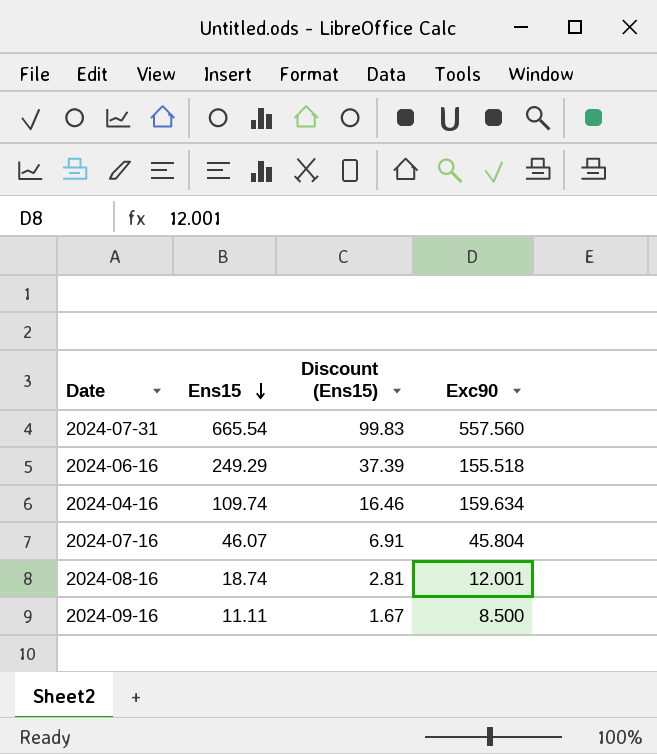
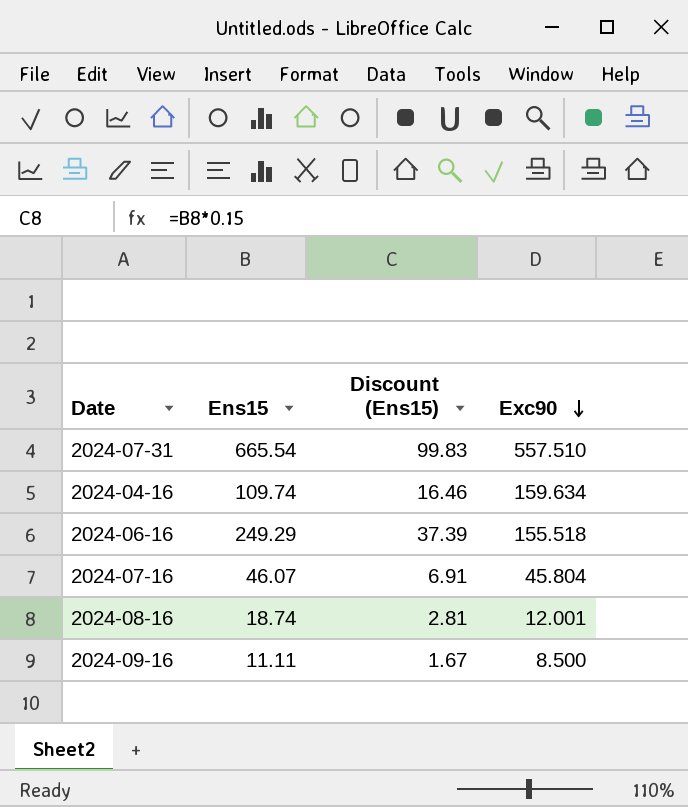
row order: Ens15 descending -> Exc90 descending
2024-07-31 | Exc90: 557.560 -> 557.510

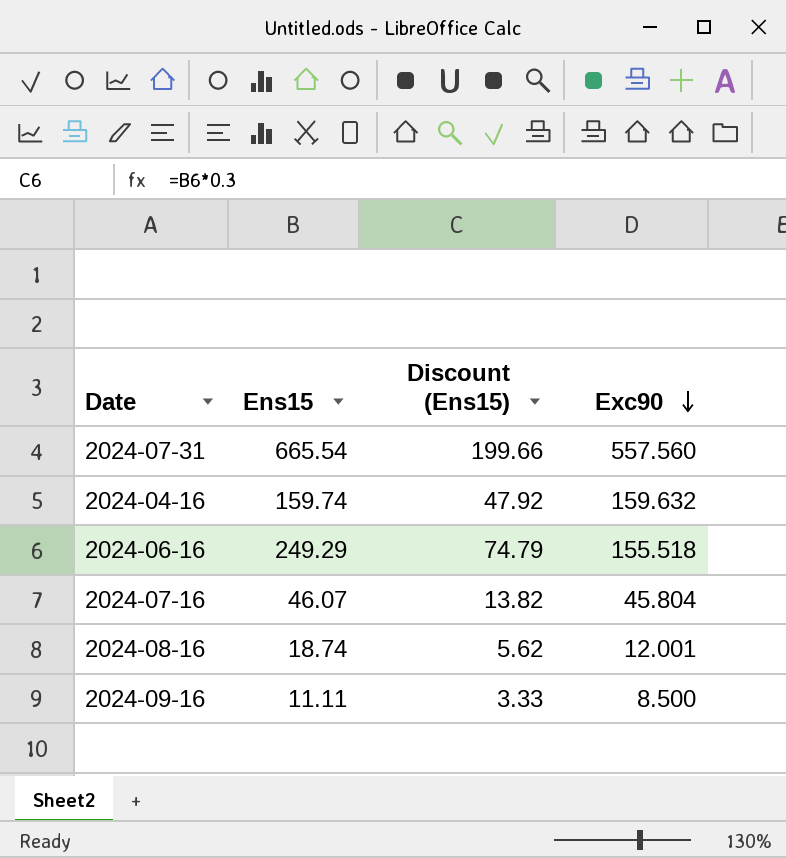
column Discount (Ens15) | formula: [Ens15] * 0.15 -> [Ens15] * 0.3
2024-07-31 | Exc90: 557.510 -> 557.560
2024-04-16 | Ens15: 109.74 -> 159.74
2024-04-16 | Exc90: 159.634 -> 159.632

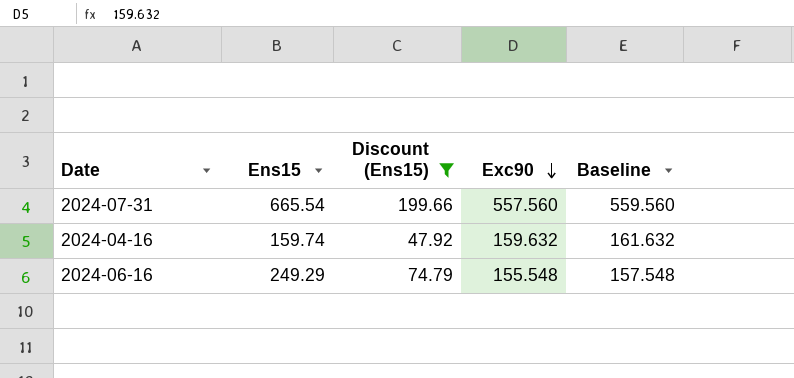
filter: none -> Discount (Ens15) >= 47.92
column Baseline | formula: none -> [Exc90] + 2
2024-06-16 | Exc90: 155.518 -> 155.548

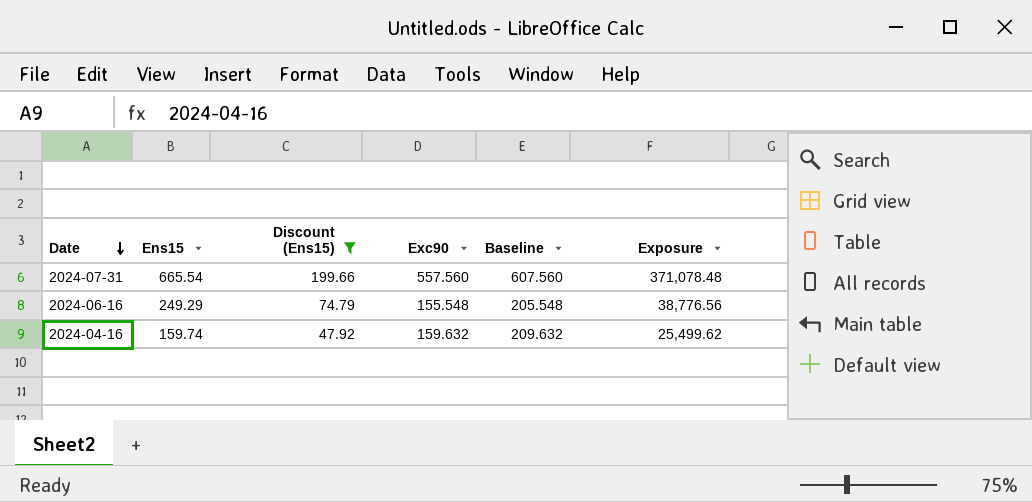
row order: Exc90 descending -> Date descending
column Baseline | formula: [Exc90] + 2 -> [Exc90] + 50
column Exposure | formula: none -> [Ens15] * [Exc90]

